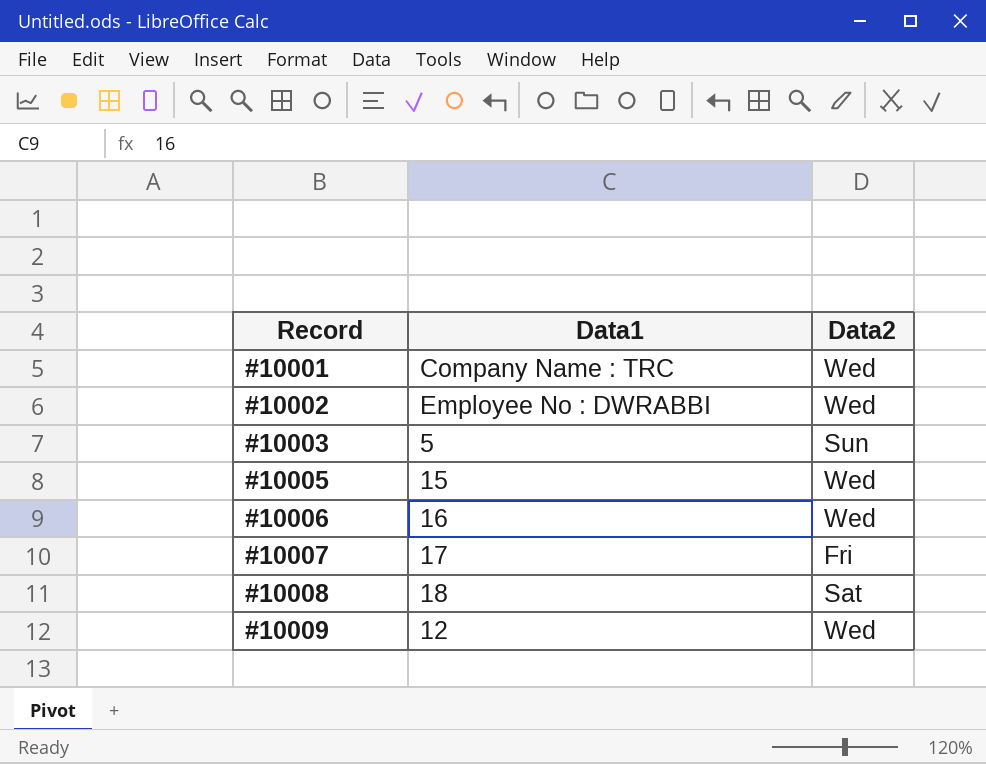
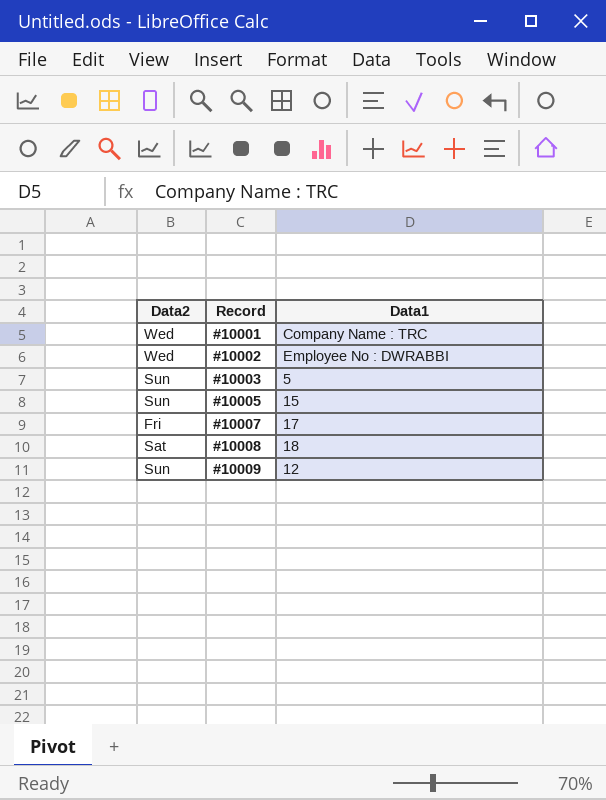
column Data2 | position: 3 -> 1
row #10006: 16 | Wed -> none
#10005 | Data2: Wed -> Sun
#10009 | Data2: Wed -> Sun

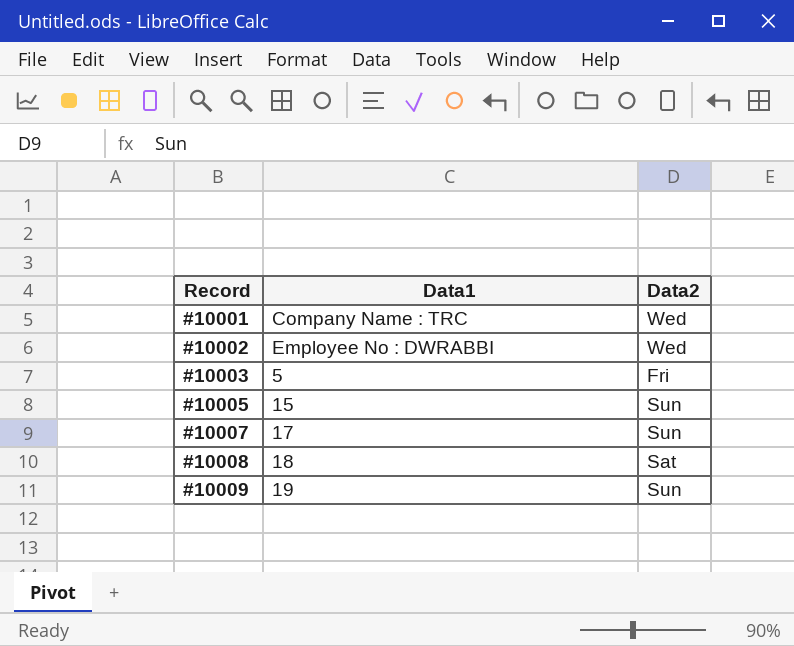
column Data2 | position: 1 -> 3
#10003 | Data2: Sun -> Fri
#10007 | Data2: Fri -> Sun
#10009 | Data1: 12 -> 19

